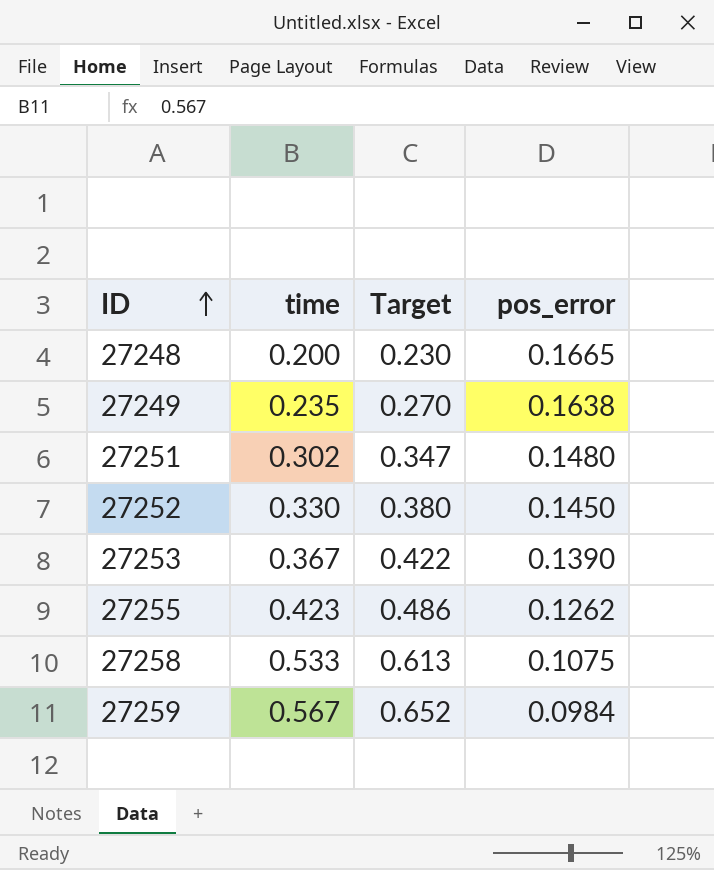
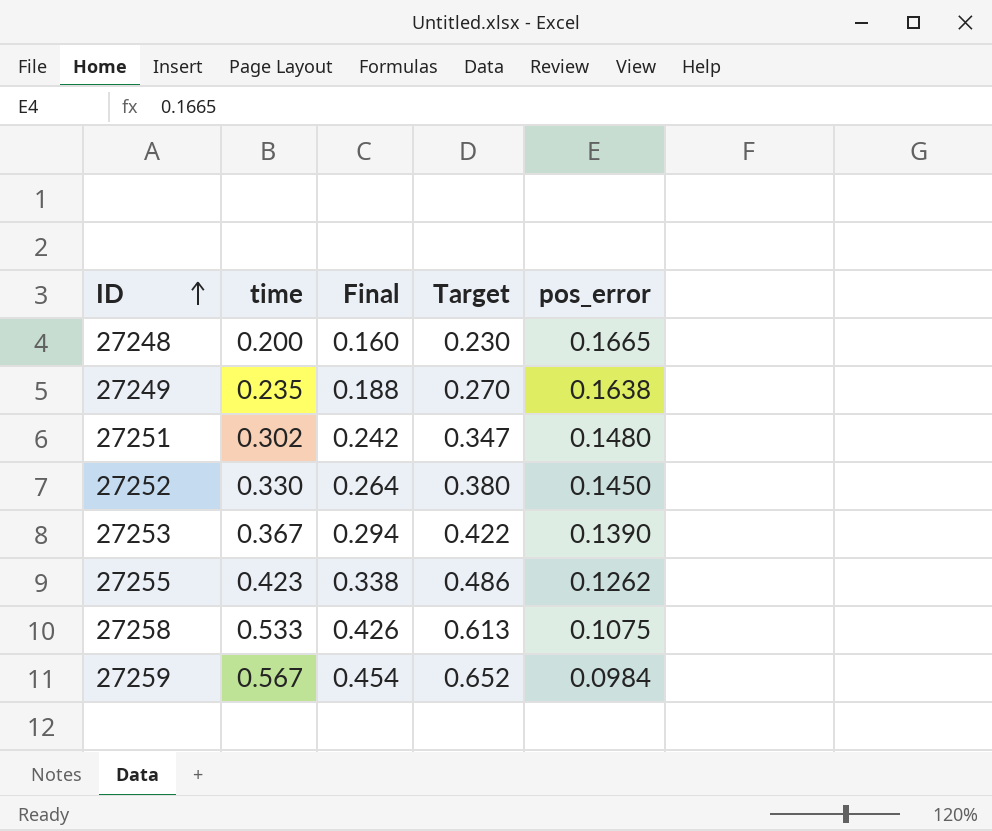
column Final | formula: none -> [time] * 0.8

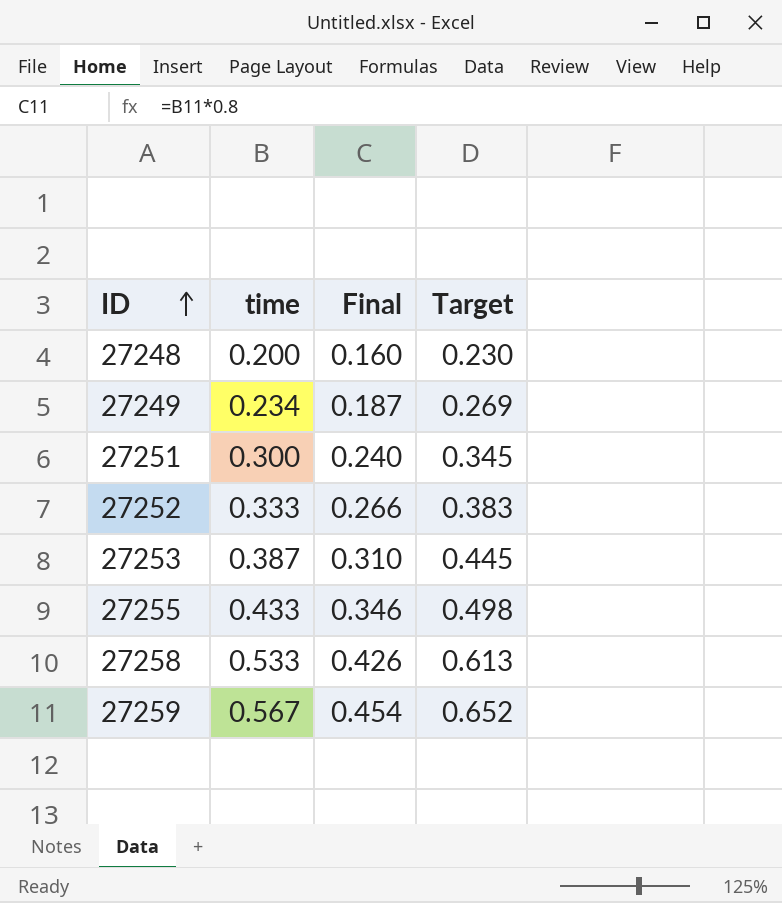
column pos_error | position: 5 -> none
27249 | time: 0.235 -> 0.234
27249 | Final: 0.188 -> 0.187
27249 | Target: 0.270 -> 0.269
27251 | time: 0.302 -> 0.300
27251 | Final: 0.242 -> 0.240
27251 | Target: 0.347 -> 0.345
27252 | time: 0.330 -> 0.333
27252 | Final: 0.264 -> 0.266
27252 | Target: 0.380 -> 0.383
27253 | time: 0.367 -> 0.387
27253 | Final: 0.294 -> 0.310
27253 | Target: 0.422 -> 0.445
27255 | time: 0.423 -> 0.433
27255 | Final: 0.338 -> 0.346
27255 | Target: 0.486 -> 0.498

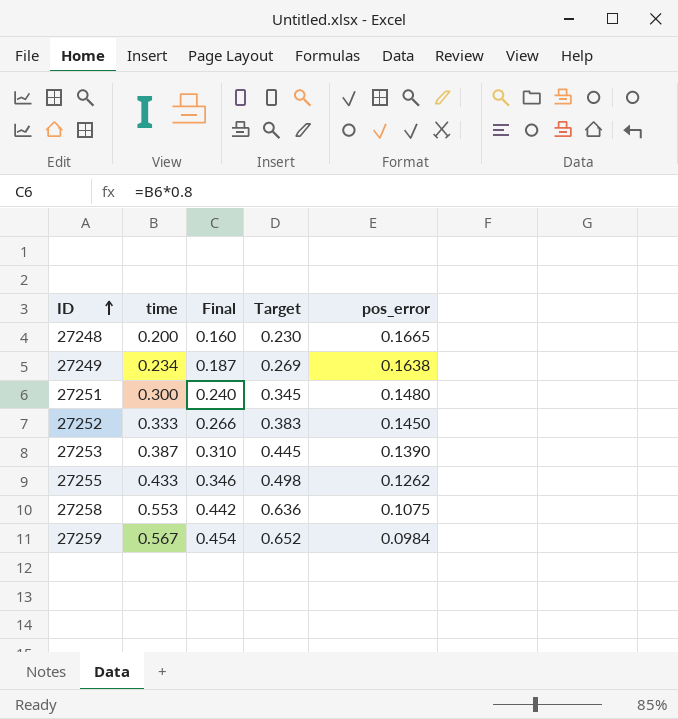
column pos_error | position: none -> 5
27258 | time: 0.533 -> 0.553
27258 | Final: 0.426 -> 0.442
27258 | Target: 0.613 -> 0.636

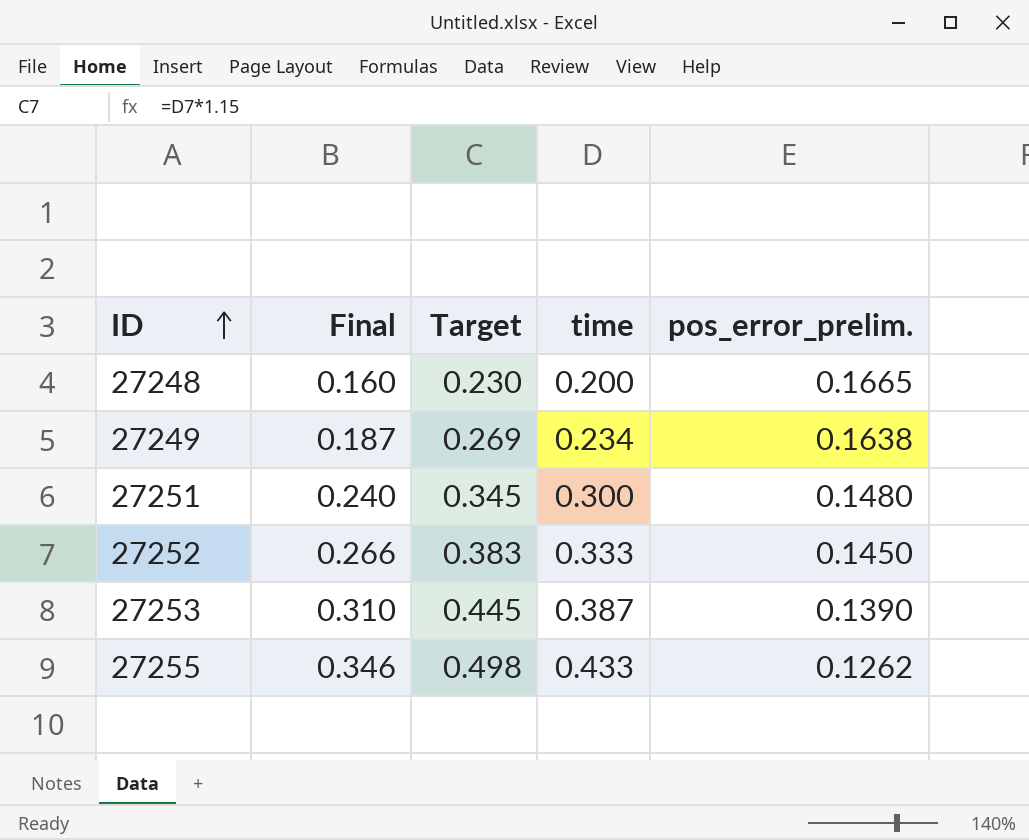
column time | position: 2 -> 4
column name: pos_error -> pos_error_prelim.
row 27258: 0.553 | 0.442 | 0.636 | 0.1075 -> none
row 27259: 0.567 | 0.454 | 0.652 | 0.0984 -> none

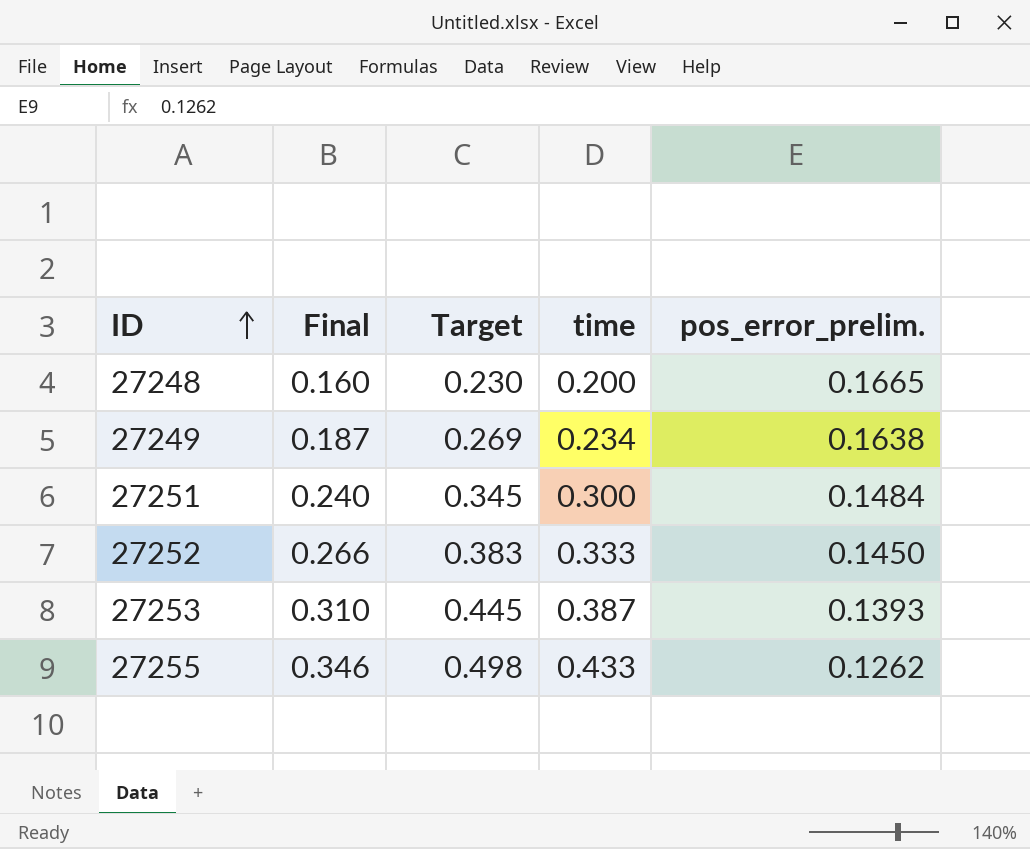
27251 | pos_error_prelim.: 0.1480 -> 0.1484
27253 | pos_error_prelim.: 0.1390 -> 0.1393

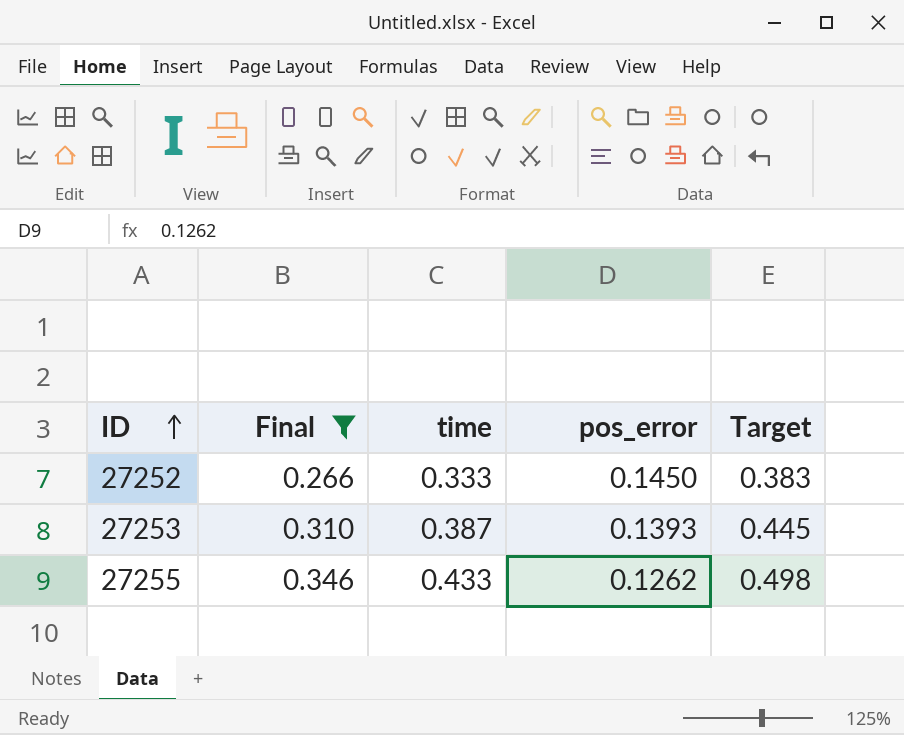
filter: none -> Final >= 0.266
column name: pos_error_prelim. -> pos_error
column Target | position: 3 -> 5

